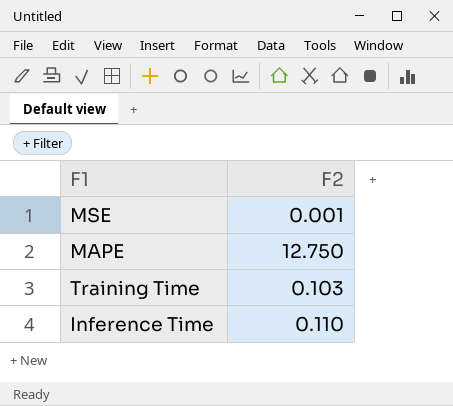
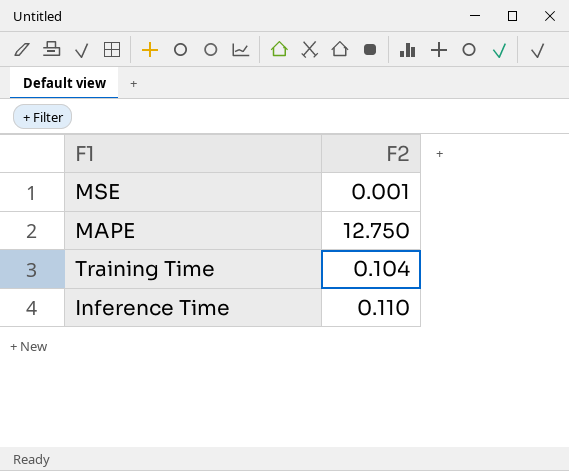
Training Time | F2: 0.103 -> 0.104

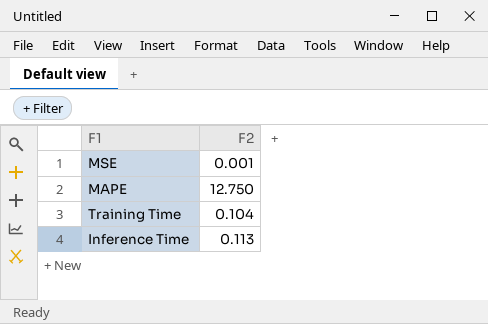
Inference Time | F2: 0.110 -> 0.113

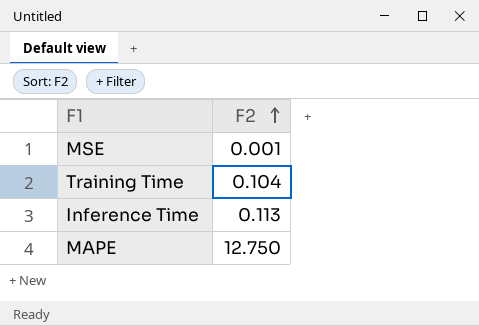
row order: none -> F2 ascending

